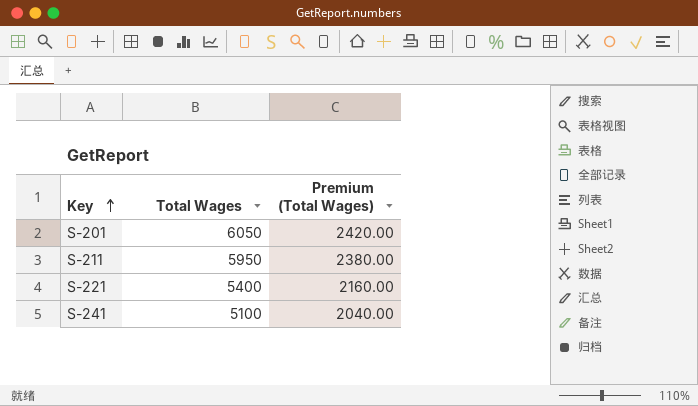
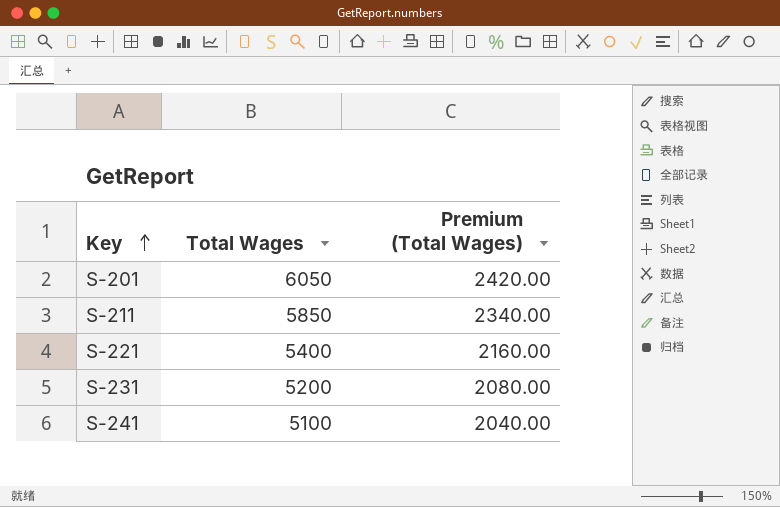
S-211 | Total Wages: 5950 -> 5850
S-211 | Premium (Total Wages): 2380.00 -> 2340.00
row S-231: none -> 5200 | 2080.00

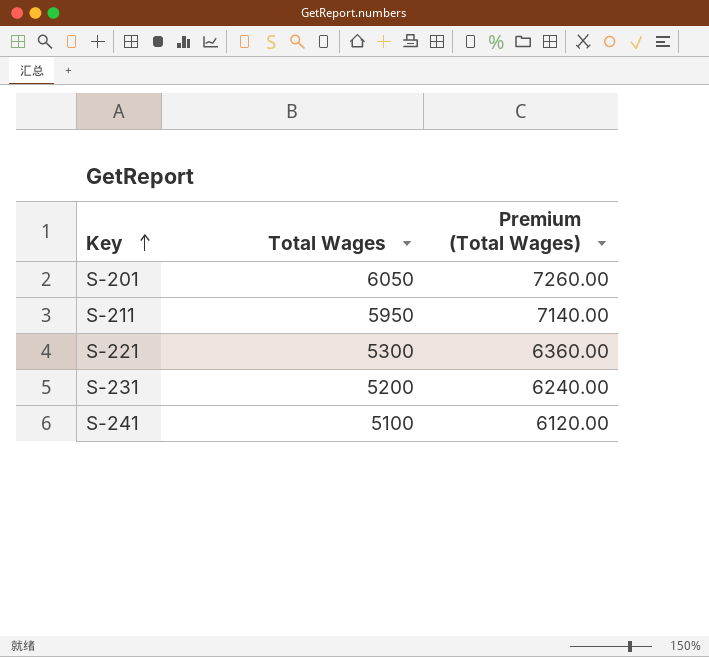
column Premium (Total Wages) | formula: [Total Wages] * 0.4 -> [Total Wages] * 1.2
S-211 | Total Wages: 5850 -> 5950
S-221 | Total Wages: 5400 -> 5300

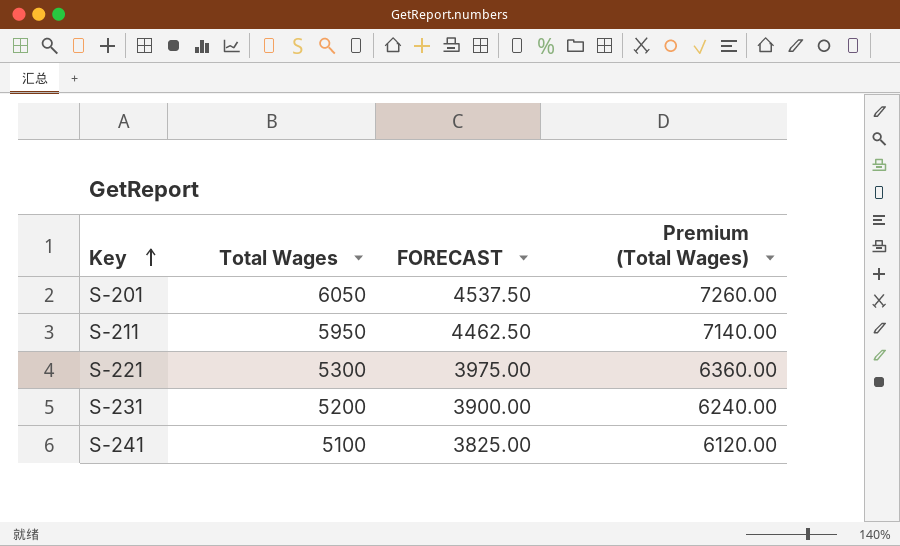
column FORECAST | formula: none -> [Total Wages] * 0.75

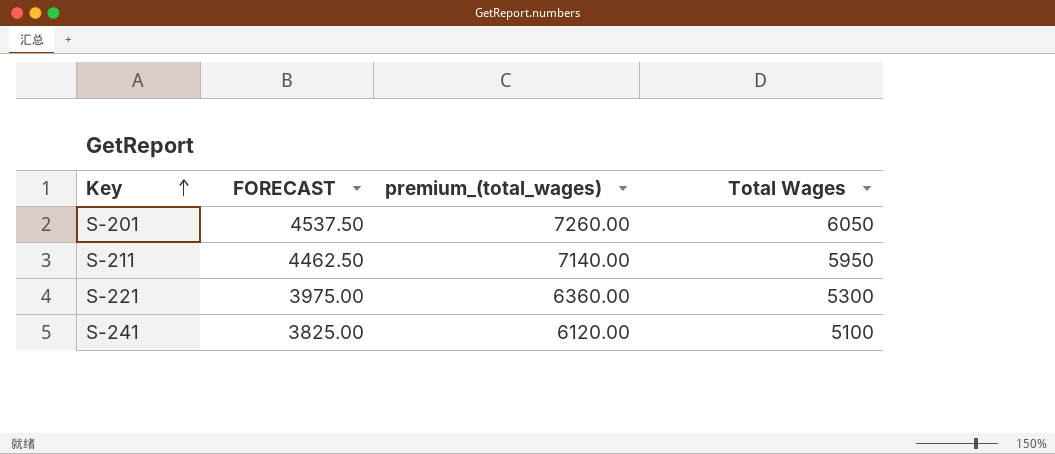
column name: Premium (Total Wages) -> premium_(total_wages)
column Total Wages | position: 2 -> 4
row S-231: 5200 | 3900.00 | 6240.00 -> none

